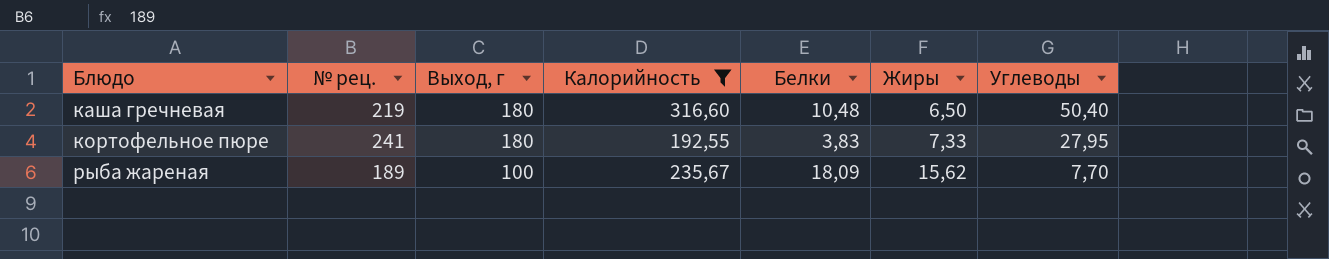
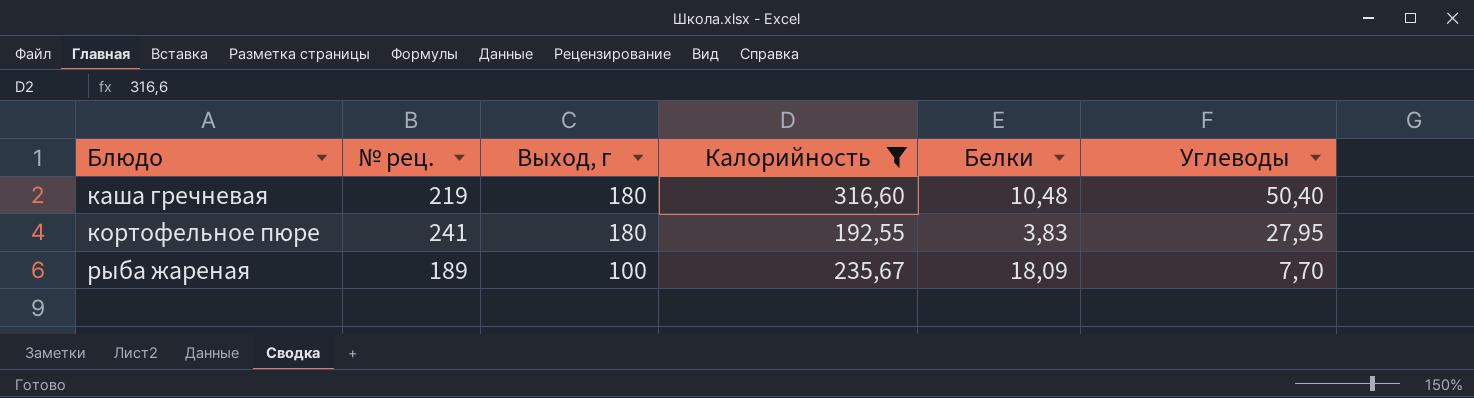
column Жиры | position: 6 -> none

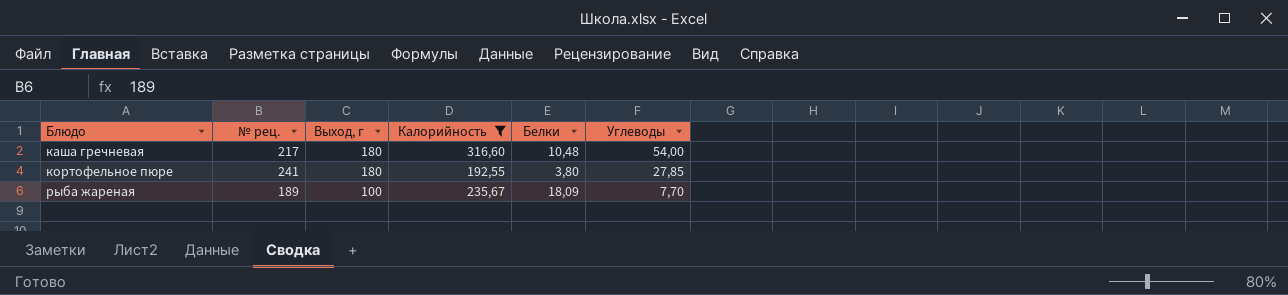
каша гречневая | № рец.: 219 -> 217
каша гречневая | Углеводы: 50,40 -> 54,00
кортофельное пюре | Белки: 3,83 -> 3,80
кортофельное пюре | Углеводы: 27,95 -> 27,85

